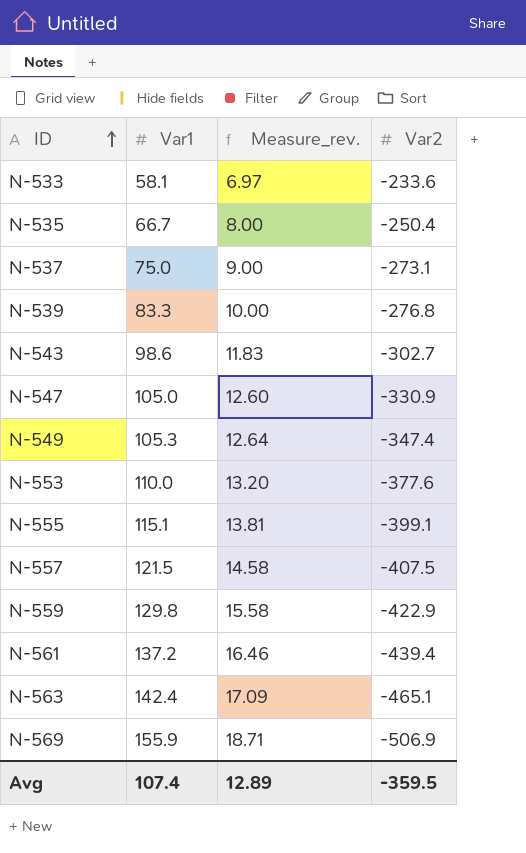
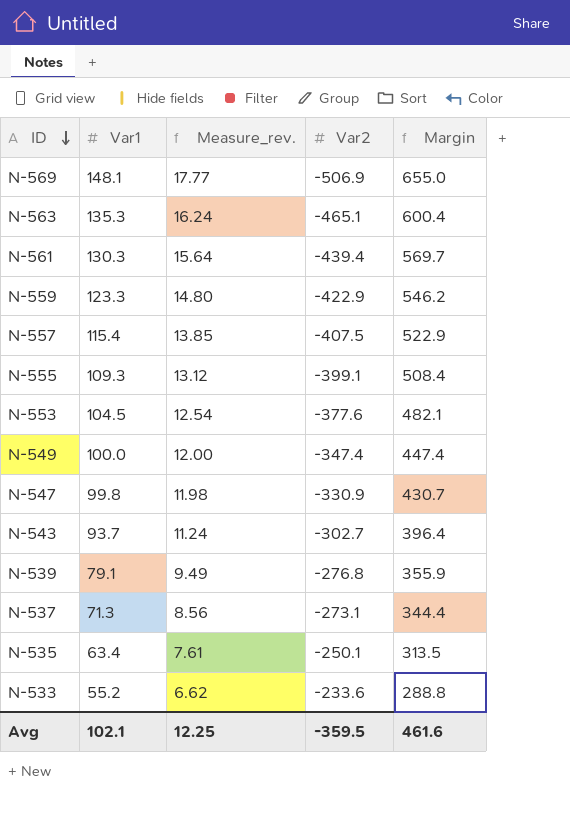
row order: ID ascending -> ID descending
column Margin | formula: none -> [Var1] - [Var2]
N-569 | Var1: 155.9 -> 148.1
N-569 | Measure_rev.: 18.71 -> 17.77
N-563 | Var1: 142.4 -> 135.3
N-563 | Measure_rev.: 17.09 -> 16.24
N-561 | Var1: 137.2 -> 130.3
N-561 | Measure_rev.: 16.46 -> 15.64
N-559 | Var1: 129.8 -> 123.3
N-559 | Measure_rev.: 15.58 -> 14.80
N-557 | Var1: 121.5 -> 115.4
N-557 | Measure_rev.: 14.58 -> 13.85
N-555 | Var1: 115.1 -> 109.3
N-555 | Measure_rev.: 13.81 -> 13.12
N-553 | Var1: 110.0 -> 104.5
N-553 | Measure_rev.: 13.20 -> 12.54
N-549 | Var1: 105.3 -> 100.0
N-549 | Measure_rev.: 12.64 -> 12.00
N-547 | Var1: 105.0 -> 99.8
N-547 | Measure_rev.: 12.60 -> 11.98
N-543 | Var1: 98.6 -> 93.7
N-543 | Measure_rev.: 11.83 -> 11.24
N-539 | Var1: 83.3 -> 79.1
N-539 | Measure_rev.: 10.00 -> 9.49
N-537 | Var1: 75.0 -> 71.3
N-537 | Measure_rev.: 9.00 -> 8.56
N-535 | Var1: 66.7 -> 63.4
N-535 | Measure_rev.: 8.00 -> 7.61
N-535 | Var2: -250.4 -> -250.1
N-533 | Var1: 58.1 -> 55.2
N-533 | Measure_rev.: 6.97 -> 6.62
Avg | Var1: 107.4 -> 102.1
Avg | Measure_rev.: 12.89 -> 12.25

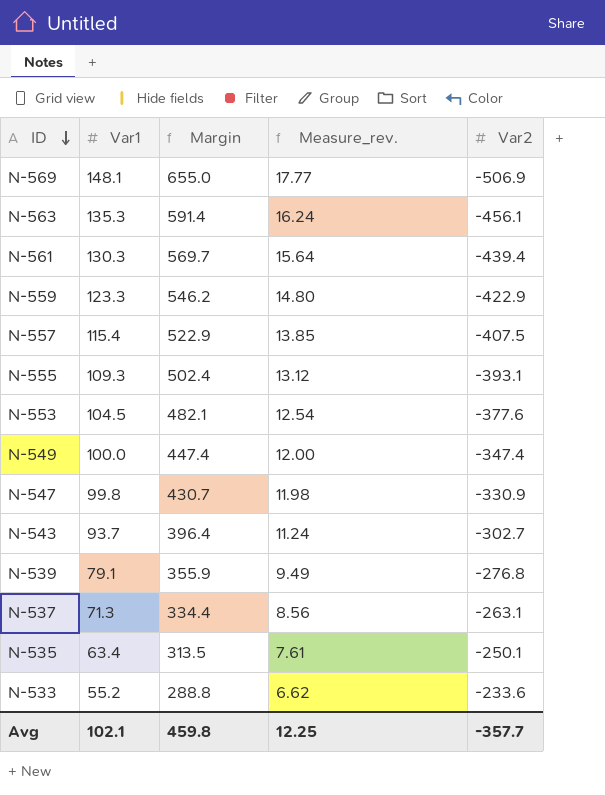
column Margin | position: 5 -> 3
N-563 | Margin: 600.4 -> 591.4
N-563 | Var2: -465.1 -> -456.1
N-555 | Margin: 508.4 -> 502.4
N-555 | Var2: -399.1 -> -393.1
N-537 | Margin: 344.4 -> 334.4
N-537 | Var2: -273.1 -> -263.1
Avg | Margin: 461.6 -> 459.8
Avg | Var2: -359.5 -> -357.7

